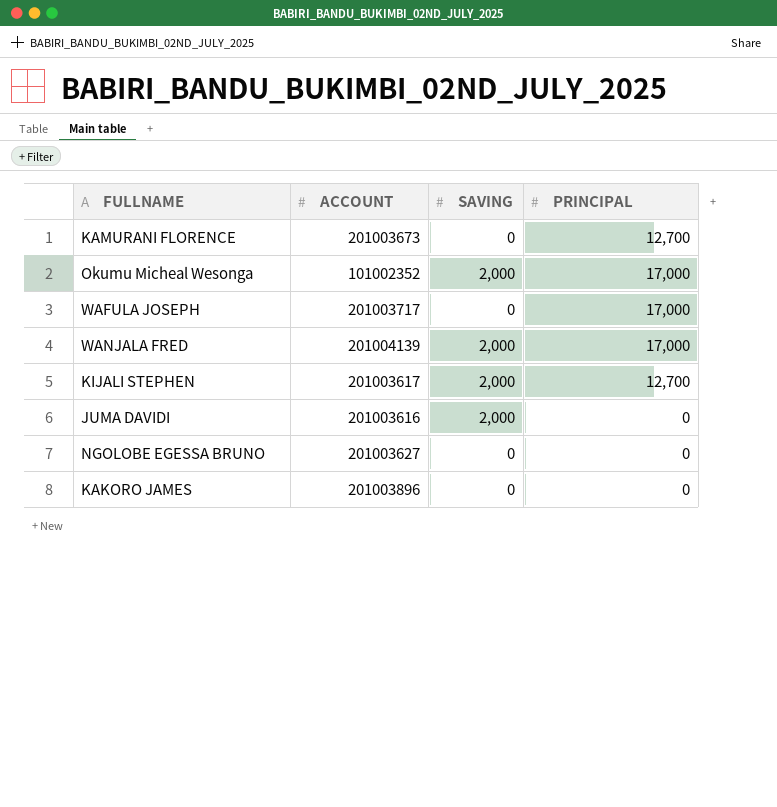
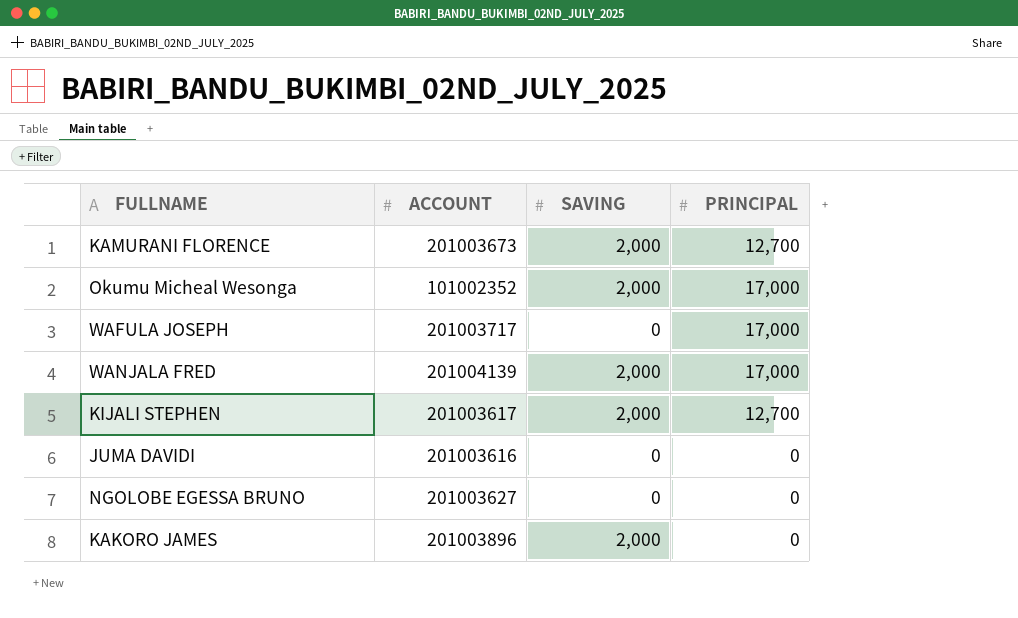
KAMURANI FLORENCE | SAVING: 0 -> 2,000
JUMA DAVIDI | SAVING: 2,000 -> 0
KAKORO JAMES | SAVING: 0 -> 2,000

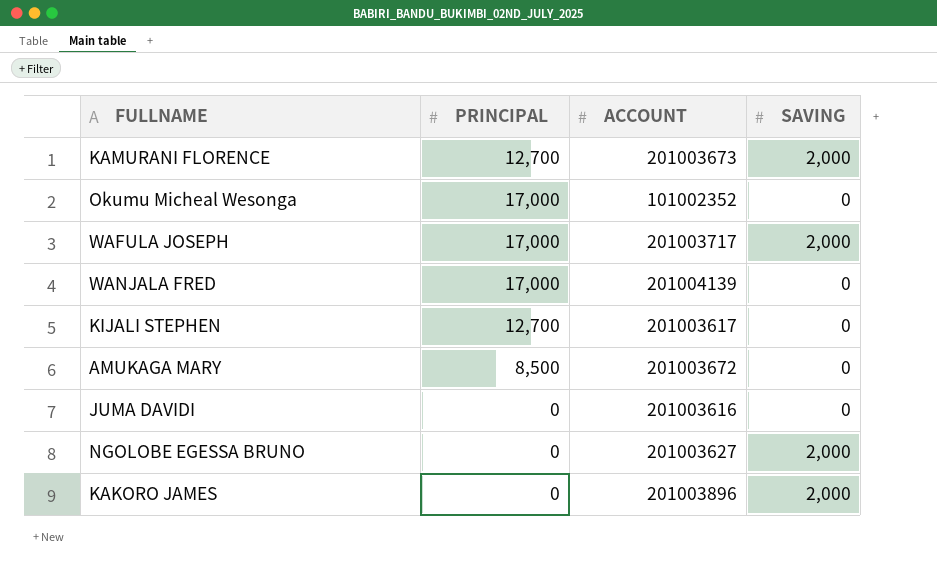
column PRINCIPAL | position: 4 -> 2
Okumu Micheal Wesonga | SAVING: 2,000 -> 0
WAFULA JOSEPH | SAVING: 0 -> 2,000
WANJALA FRED | SAVING: 2,000 -> 0
KIJALI STEPHEN | SAVING: 2,000 -> 0
row AMUKAGA MARY: none -> 8,500 | 201003672 | 0
NGOLOBE EGESSA BRUNO | SAVING: 0 -> 2,000

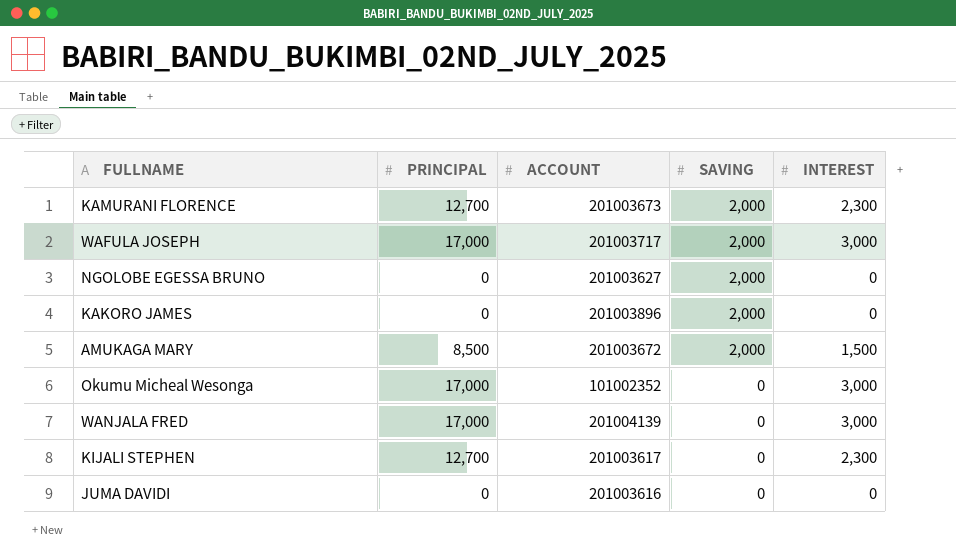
row order: none -> SAVING descending
column INTEREST | position: none -> 5
AMUKAGA MARY | SAVING: 0 -> 2,000

